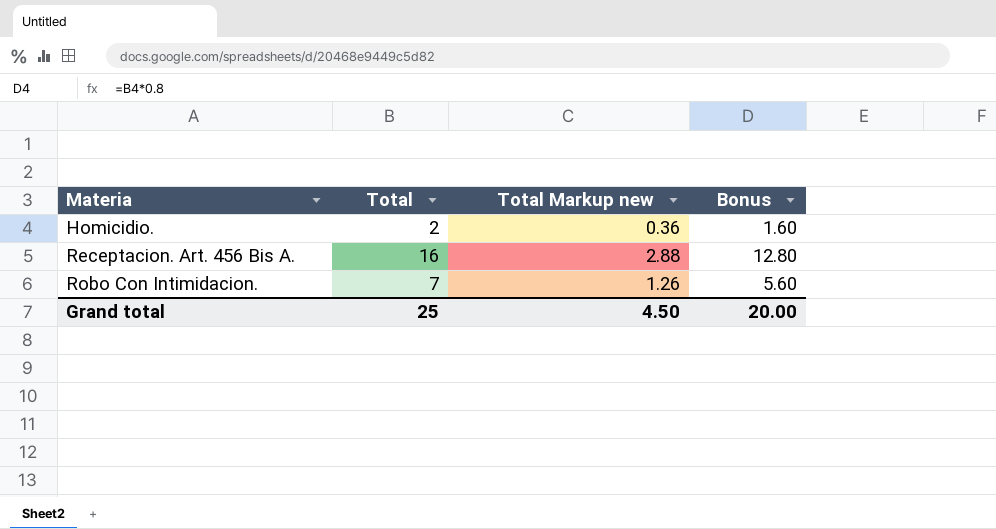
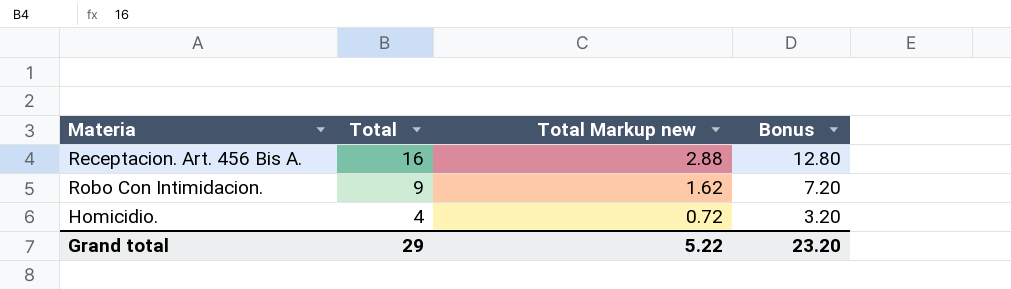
row order: Materia ascending -> Total descending
Robo Con Intimidacion. | Total: 7 -> 9
Robo Con Intimidacion. | Total Markup new: 1.26 -> 1.62
Robo Con Intimidacion. | Bonus: 5.60 -> 7.20
Homicidio. | Total: 2 -> 4
Homicidio. | Total Markup new: 0.36 -> 0.72
Homicidio. | Bonus: 1.60 -> 3.20
Grand total | Total: 25 -> 29
Grand total | Total Markup new: 4.50 -> 5.22
Grand total | Bonus: 20.00 -> 23.20

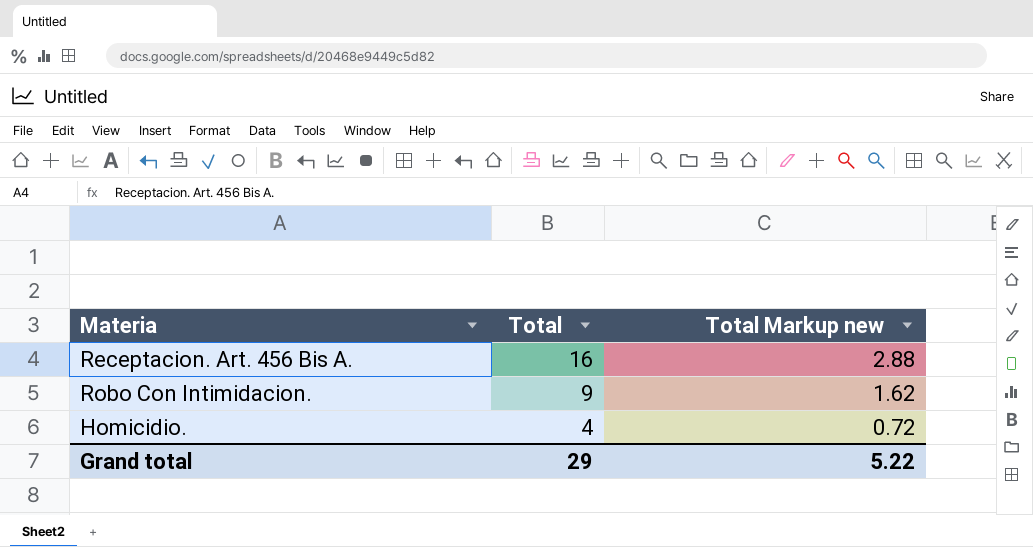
column Bonus | formula: [Total] * 0.8 -> none

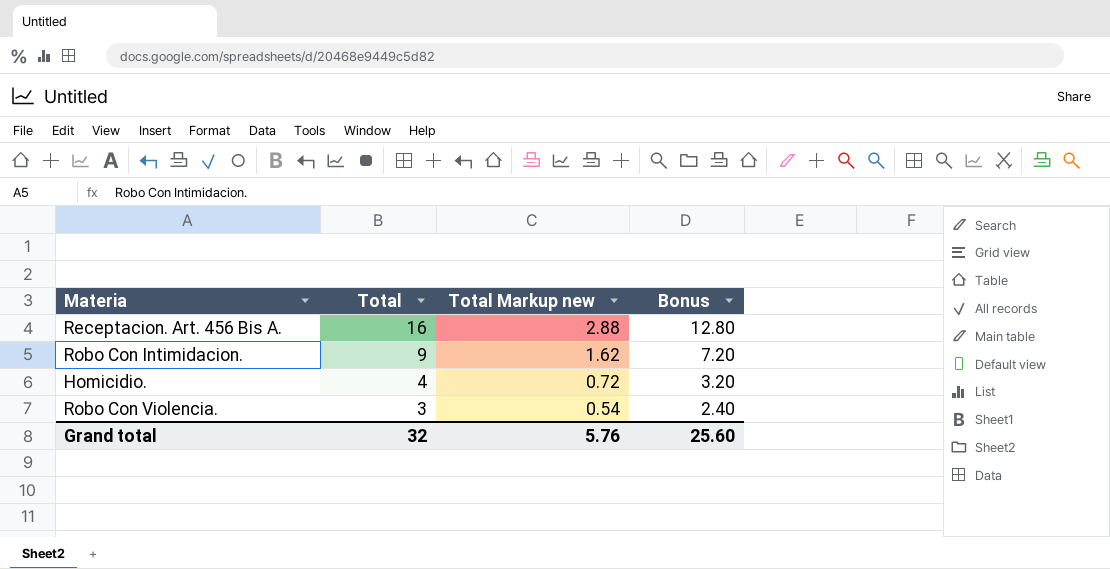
column Bonus | formula: none -> [Total] * 0.8
row Robo Con Violencia.: none -> 3 | 0.54 | 2.40
Grand total | Total: 29 -> 32
Grand total | Total Markup new: 5.22 -> 5.76

